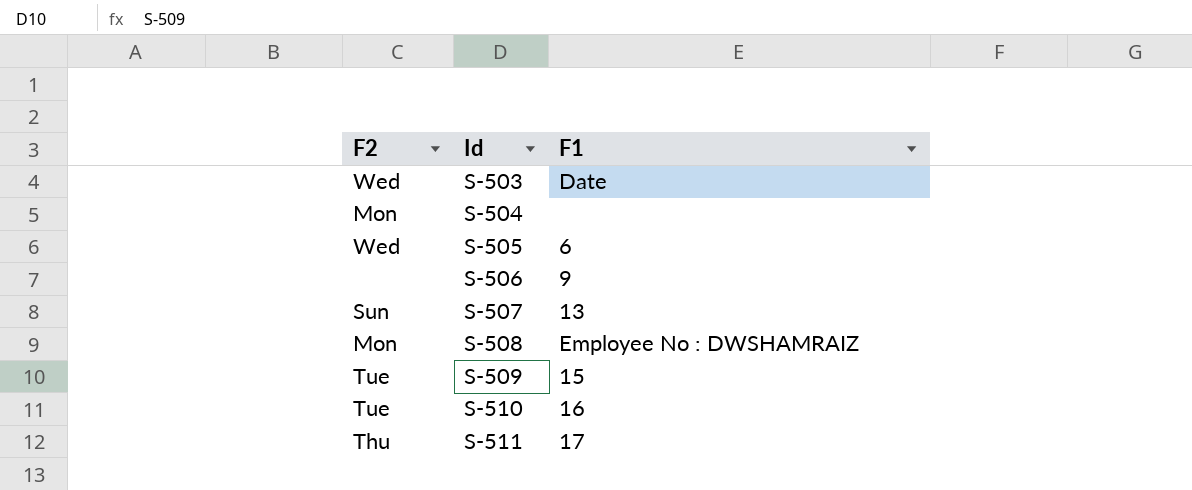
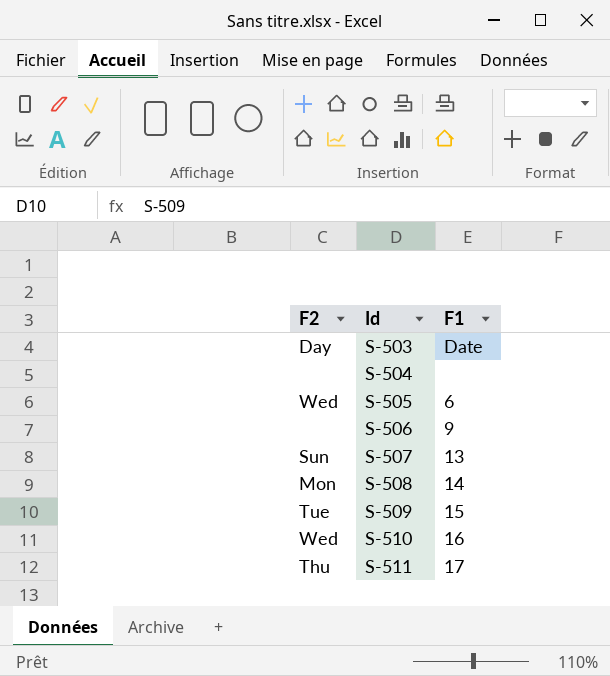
S-503 | F2: Wed -> Day
S-504 | F2: Mon -> none
S-508 | F1: Employee No : DWSHAMRAIZ -> 14
S-510 | F2: Tue -> Wed

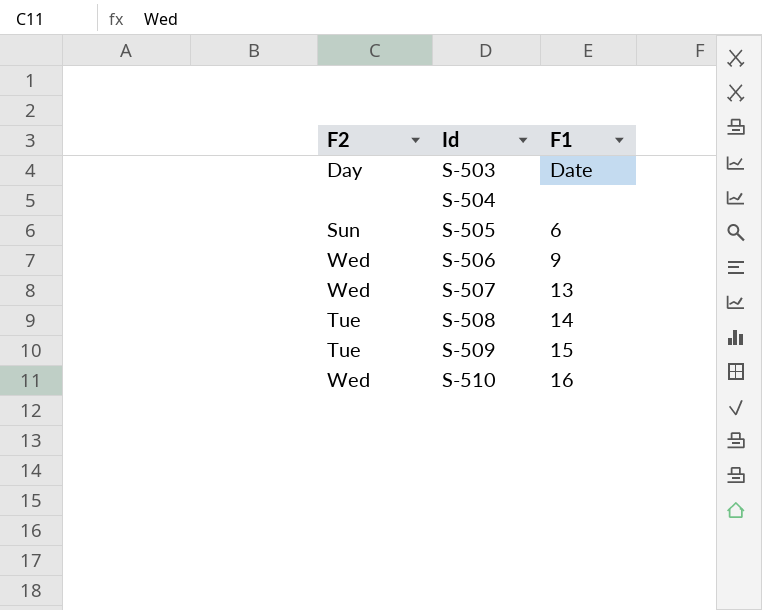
row S-511: Thu | 17 -> none
S-505 | F2: Wed -> Sun
S-506 | F2: none -> Wed
S-507 | F2: Sun -> Wed
S-508 | F2: Mon -> Tue

